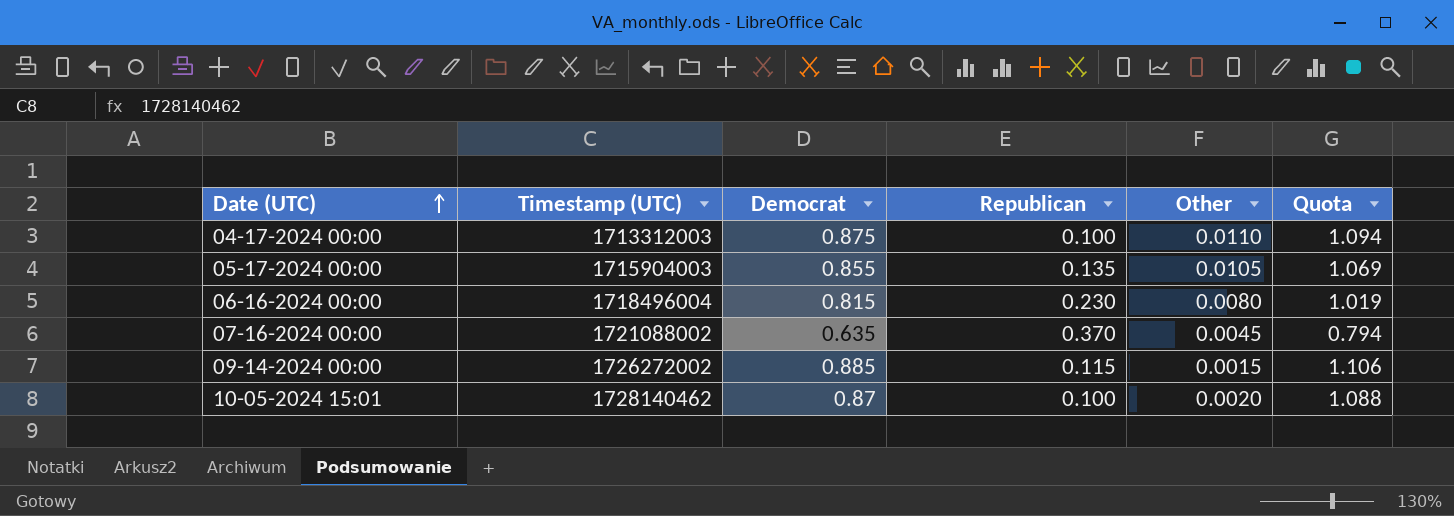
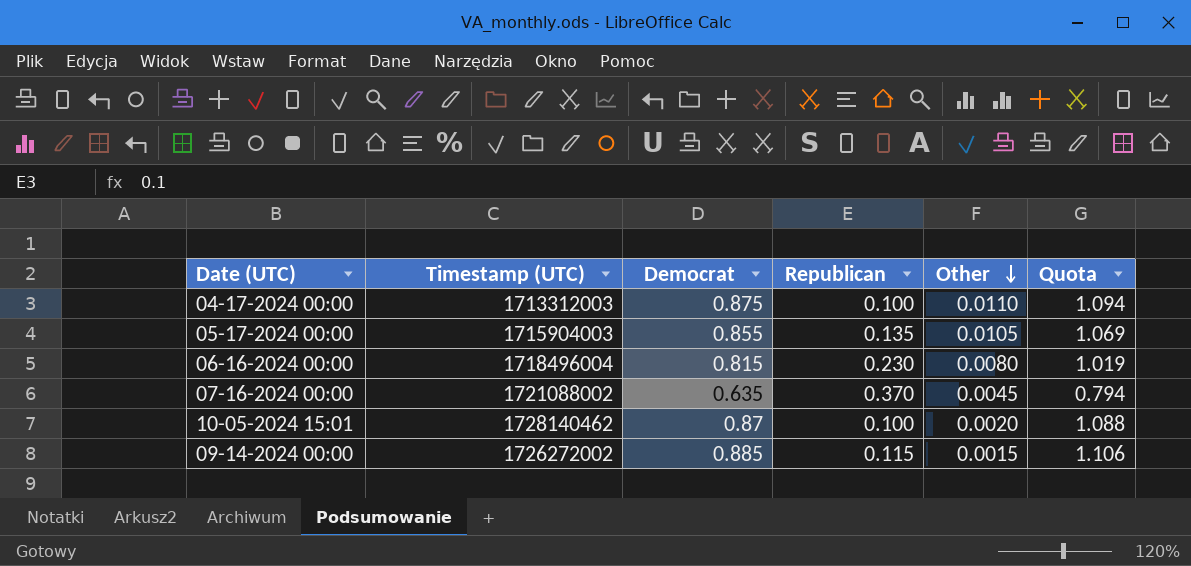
row order: Date (UTC) ascending -> Other descending

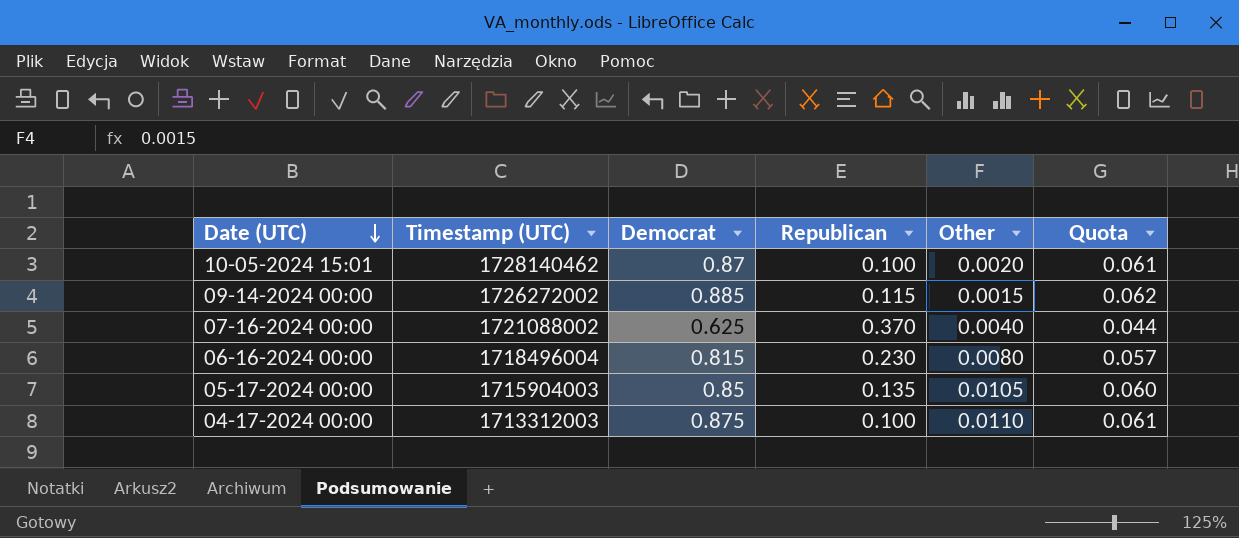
row order: Other descending -> Date (UTC) descending
column Quota | formula: [Democrat] * 1.25 -> [Democrat] * 0.07
07-16-2024 00:00 | Democrat: 0.635 -> 0.625
07-16-2024 00:00 | Other: 0.0045 -> 0.0040
05-17-2024 00:00 | Democrat: 0.855 -> 0.85

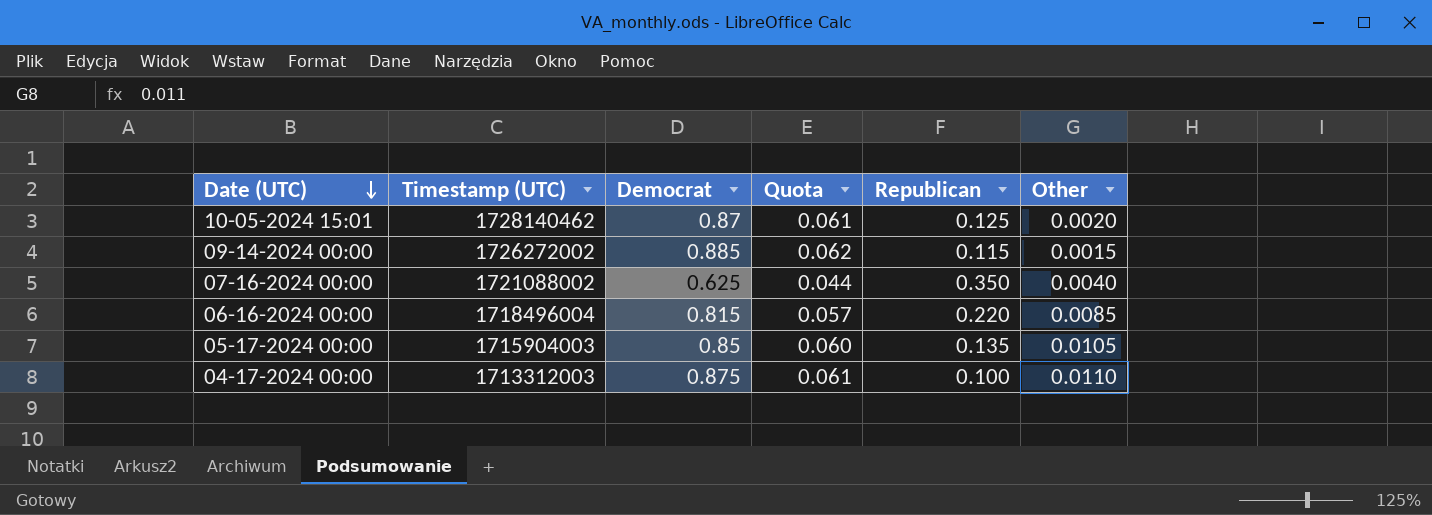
column Quota | position: 6 -> 4
10-05-2024 15:01 | Republican: 0.100 -> 0.125
07-16-2024 00:00 | Republican: 0.370 -> 0.350
06-16-2024 00:00 | Republican: 0.230 -> 0.220
06-16-2024 00:00 | Other: 0.0080 -> 0.0085

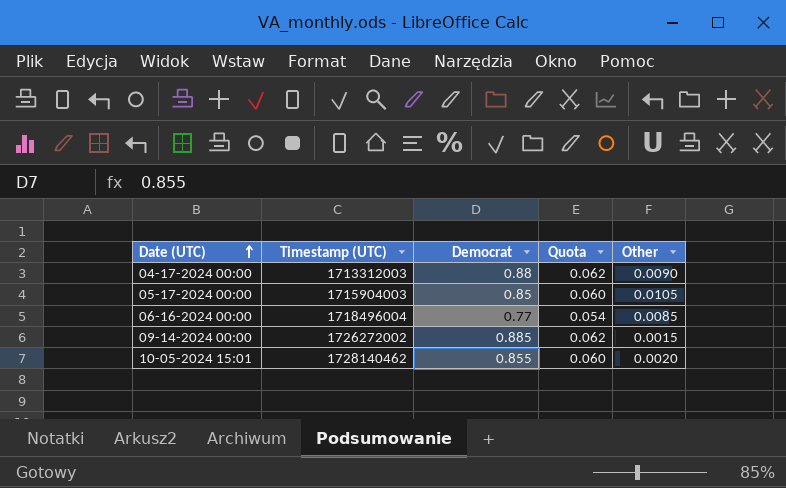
row order: Date (UTC) descending -> Date (UTC) ascending
column Republican | position: 5 -> none
row 07-16-2024 00:00: 1721088002 | 0.625 | 0.044 | 0.350 | 0.0040 -> none
04-17-2024 00:00 | Democrat: 0.875 -> 0.88
04-17-2024 00:00 | Quota: 0.061 -> 0.062
04-17-2024 00:00 | Other: 0.0110 -> 0.0090
06-16-2024 00:00 | Democrat: 0.815 -> 0.77
06-16-2024 00:00 | Quota: 0.057 -> 0.054
10-05-2024 15:01 | Democrat: 0.87 -> 0.855
10-05-2024 15:01 | Quota: 0.061 -> 0.060

